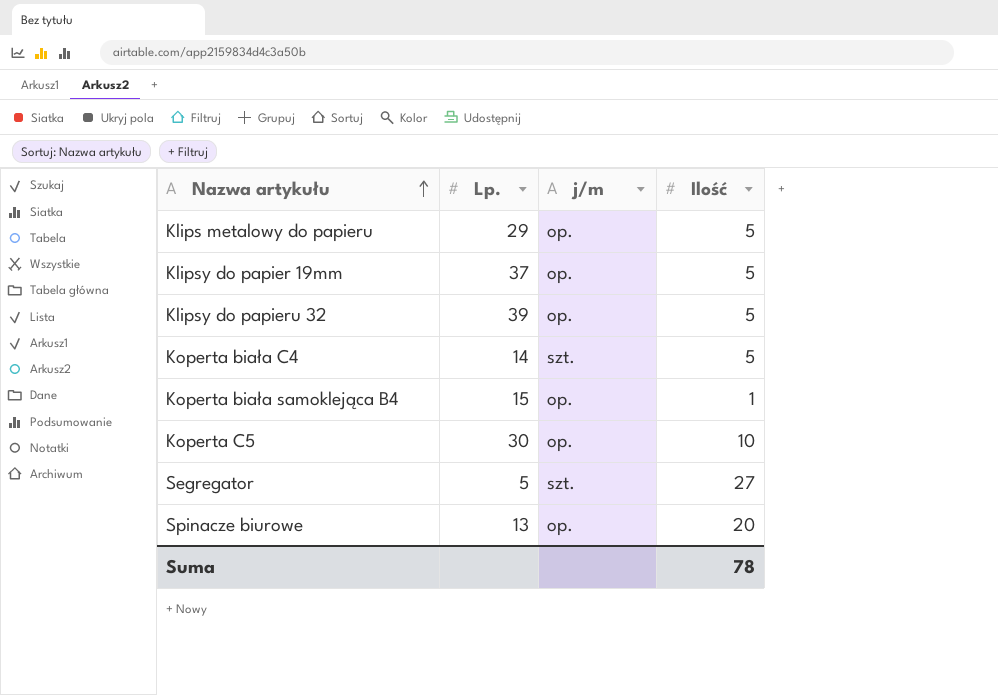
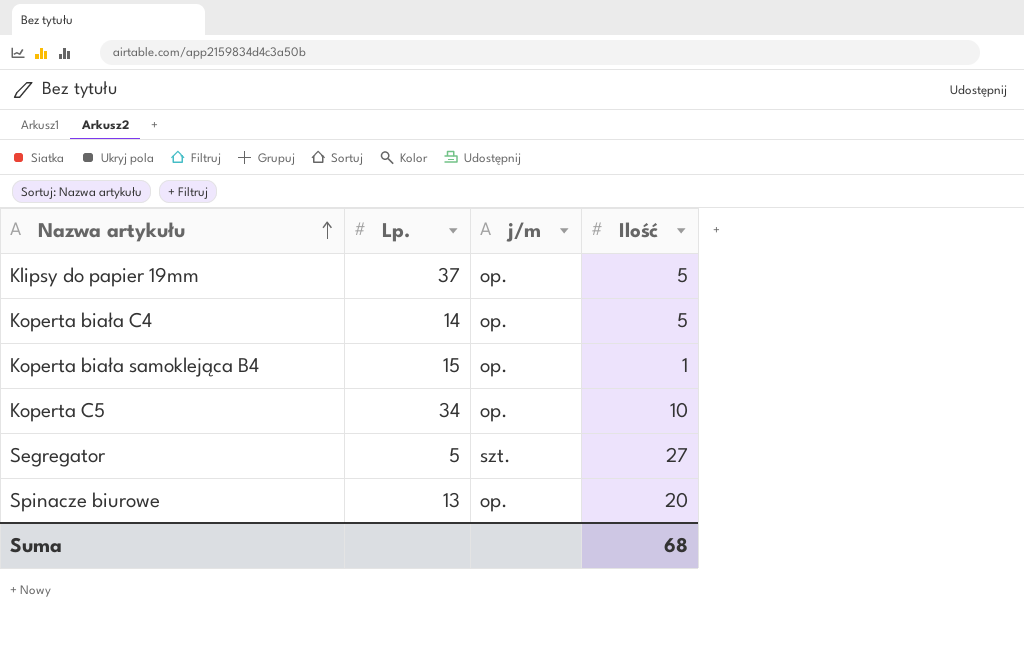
row Klips metalowy do papieru: 29 | op. | 5 -> none
row Klipsy do papieru 32: 39 | op. | 5 -> none
Koperta biała C4 | j/m: szt. -> op.
Koperta C5 | Lp.: 30 -> 34
Suma | Ilość: 78 -> 68

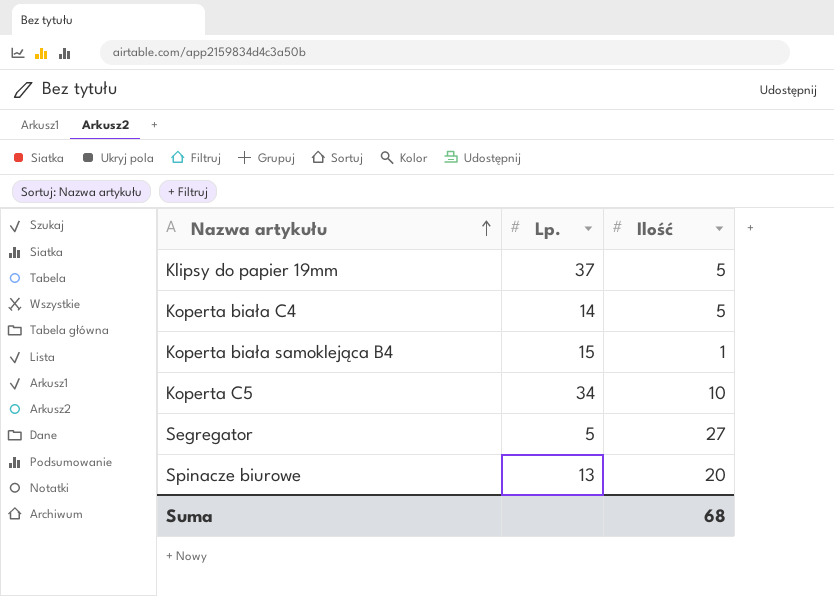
column j/m | position: 3 -> none

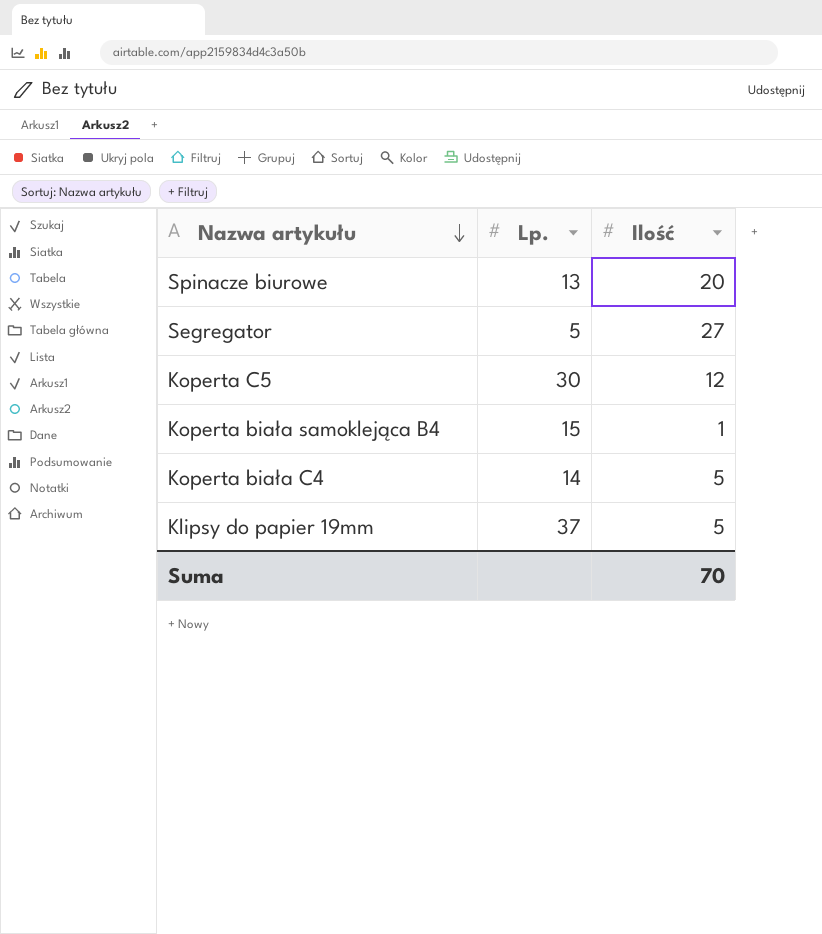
row order: Nazwa artykułu ascending -> Nazwa artykułu descending
Koperta C5 | Lp.: 34 -> 30
Koperta C5 | Ilość: 10 -> 12
Suma | Ilość: 68 -> 70

